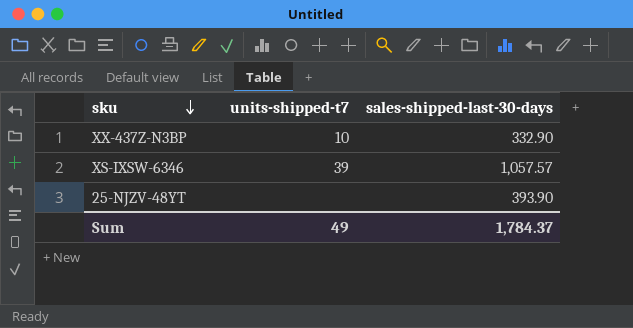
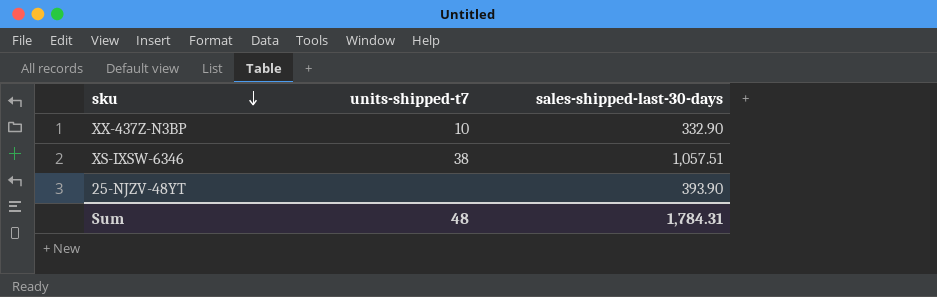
XS-IXSW-6346 | units-shipped-t7: 39 -> 38
XS-IXSW-6346 | sales-shipped-last-30-days: 1,057.57 -> 1,057.51
Sum | units-shipped-t7: 49 -> 48
Sum | sales-shipped-last-30-days: 1,784.37 -> 1,784.31

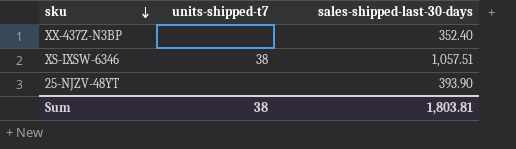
XX-437Z-N3BP | units-shipped-t7: 10 -> none
XX-437Z-N3BP | sales-shipped-last-30-days: 332.90 -> 352.40
Sum | units-shipped-t7: 48 -> 38
Sum | sales-shipped-last-30-days: 1,784.31 -> 1,803.81

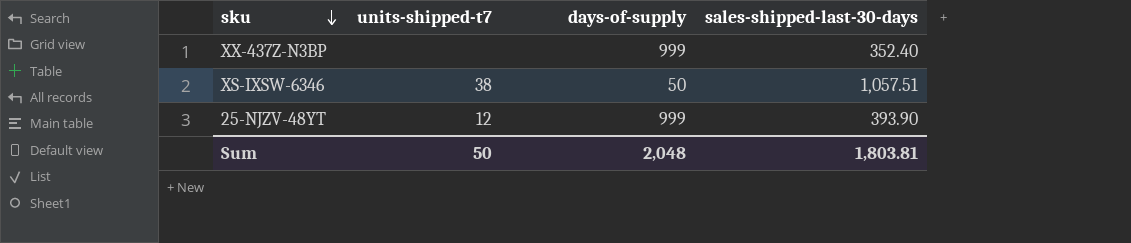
column days-of-supply | position: none -> 3
25-NJZV-48YT | units-shipped-t7: none -> 12
Sum | units-shipped-t7: 38 -> 50

